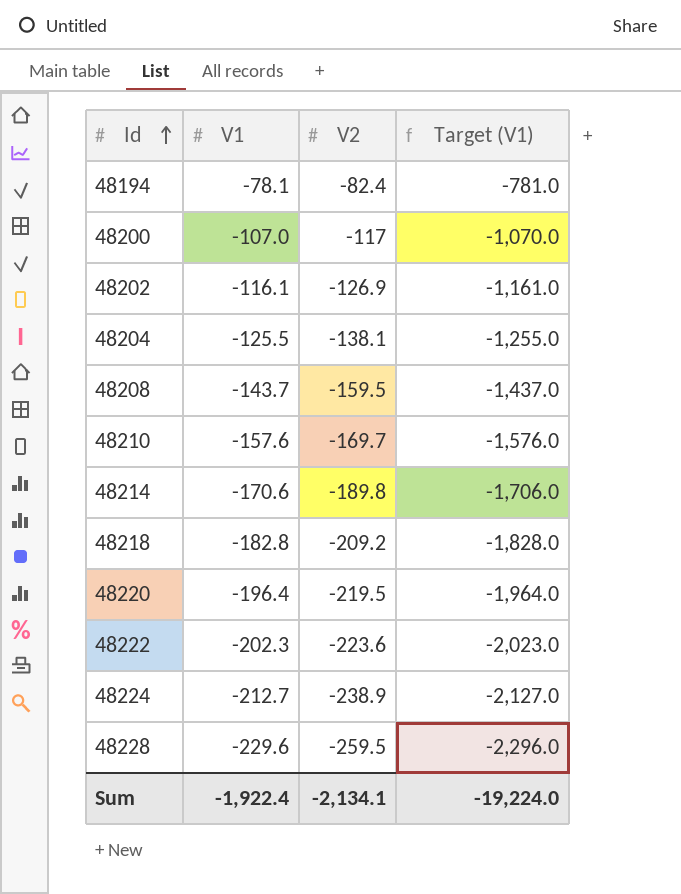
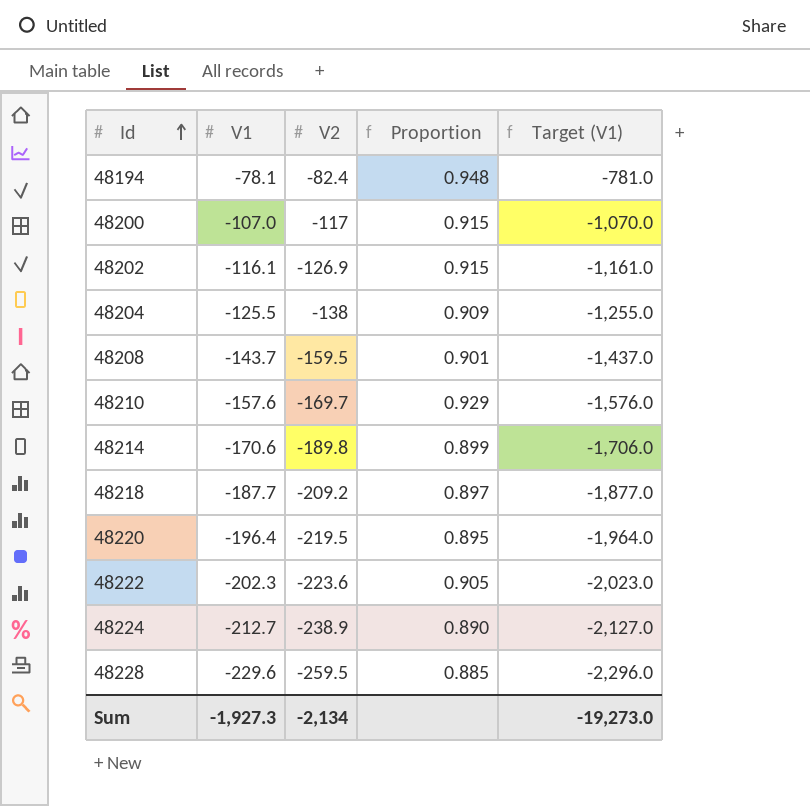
column Proportion | formula: none -> [V1] / [V2]
48204 | V2: -138.1 -> -138
48218 | V1: -182.8 -> -187.7
48218 | Target (V1): -1,828.0 -> -1,877.0
Sum | V1: -1,922.4 -> -1,927.3
Sum | V2: -2,134.1 -> -2,134
Sum | Target (V1): -19,224.0 -> -19,273.0

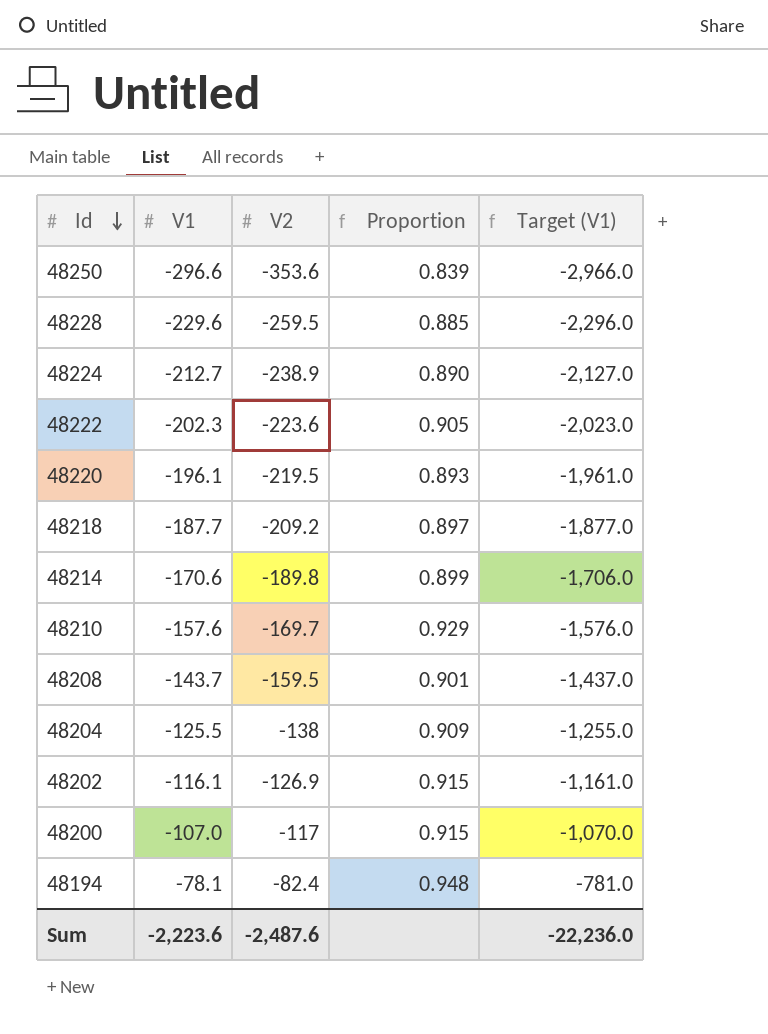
row order: Id ascending -> Id descending
row 48250: none -> -296.6 | -353.6 | 0.839 | -2,966.0
48220 | V1: -196.4 -> -196.1
48220 | Proportion: 0.895 -> 0.893
48220 | Target (V1): -1,964.0 -> -1,961.0
Sum | V1: -1,927.3 -> -2,223.6
Sum | V2: -2,134 -> -2,487.6
Sum | Target (V1): -19,273.0 -> -22,236.0

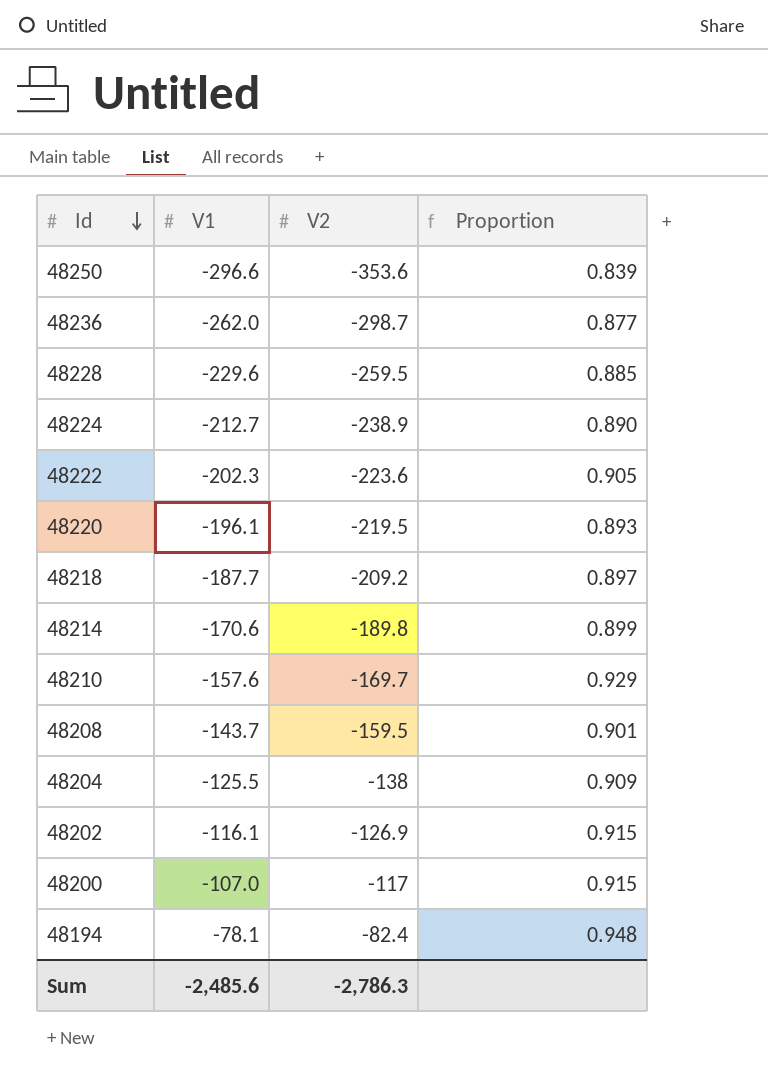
column Target (V1) | formula: [V1] * 10 -> none
row 48236: none -> -262.0 | -298.7 | 0.877
Sum | V1: -2,223.6 -> -2,485.6
Sum | V2: -2,487.6 -> -2,786.3

